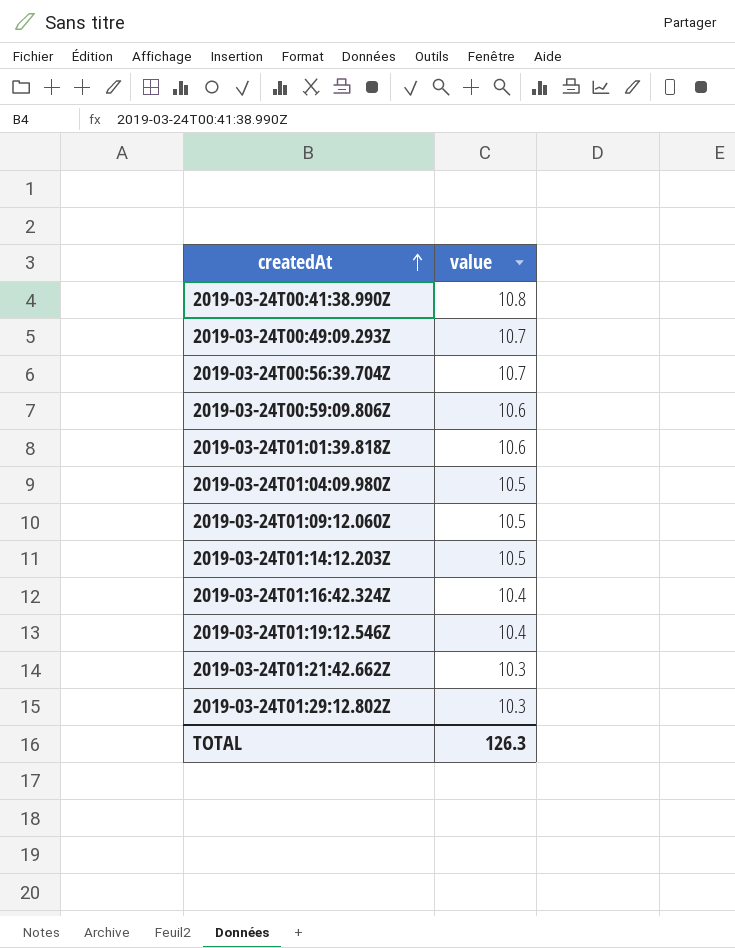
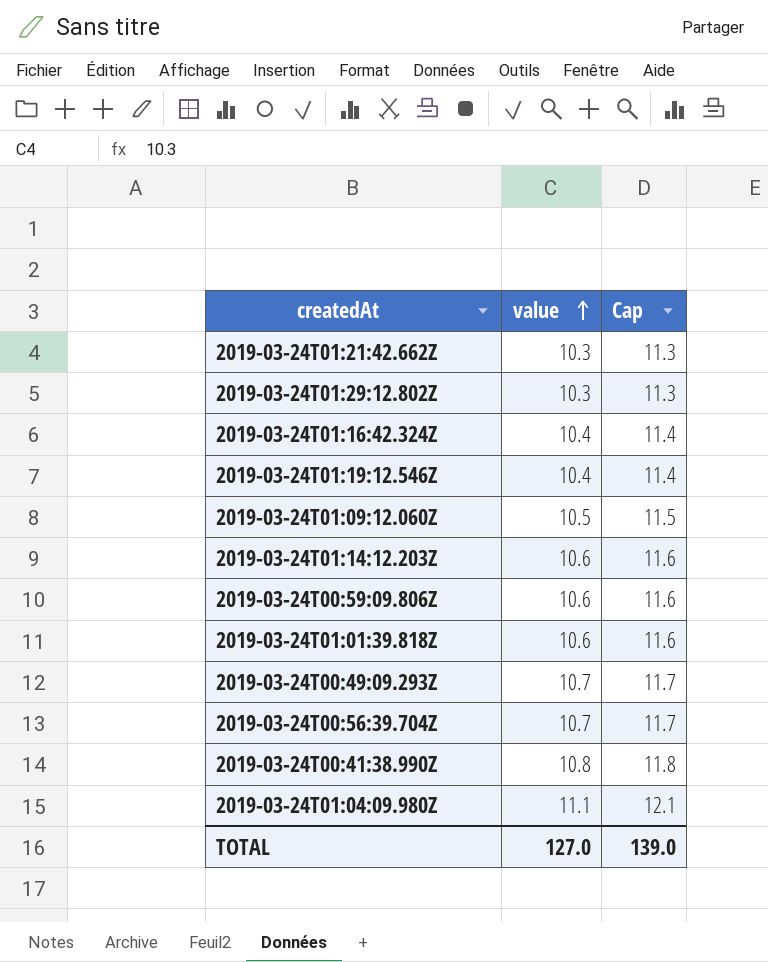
row order: createdAt ascending -> value ascending
column Cap | formula: none -> [value] + 1
2019-03-24T01:14:12.203Z | value: 10.5 -> 10.6
2019-03-24T01:04:09.980Z | value: 10.5 -> 11.1
TOTAL | value: 126.3 -> 127.0

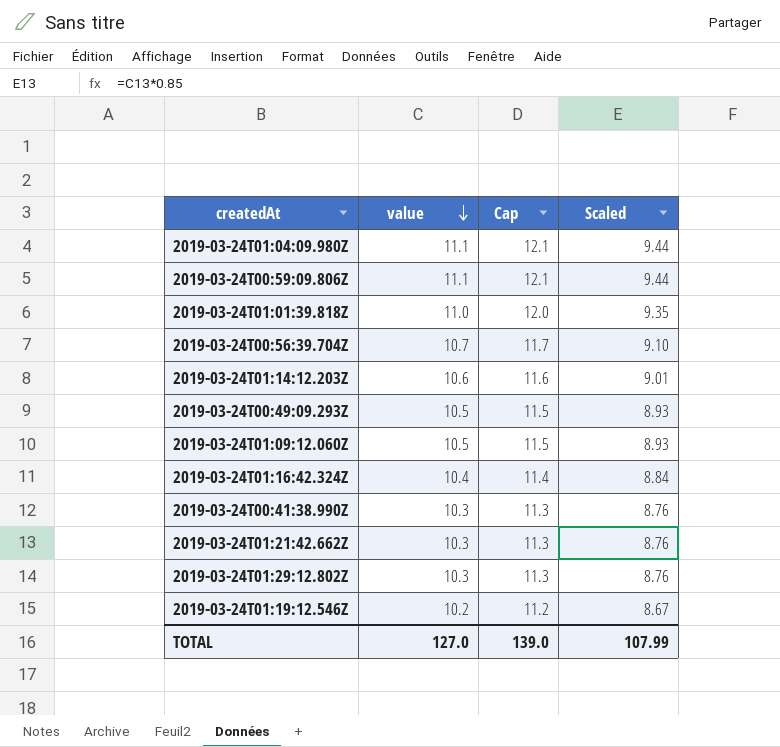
row order: value ascending -> value descending
column Scaled | formula: none -> [value] * 0.85
2019-03-24T00:59:09.806Z | value: 10.6 -> 11.1
2019-03-24T00:59:09.806Z | Cap: 11.6 -> 12.1
2019-03-24T01:01:39.818Z | value: 10.6 -> 11.0
2019-03-24T01:01:39.818Z | Cap: 11.6 -> 12.0
2019-03-24T00:49:09.293Z | value: 10.7 -> 10.5
2019-03-24T00:49:09.293Z | Cap: 11.7 -> 11.5
2019-03-24T00:41:38.990Z | value: 10.8 -> 10.3
2019-03-24T00:41:38.990Z | Cap: 11.8 -> 11.3
2019-03-24T01:19:12.546Z | value: 10.4 -> 10.2
2019-03-24T01:19:12.546Z | Cap: 11.4 -> 11.2

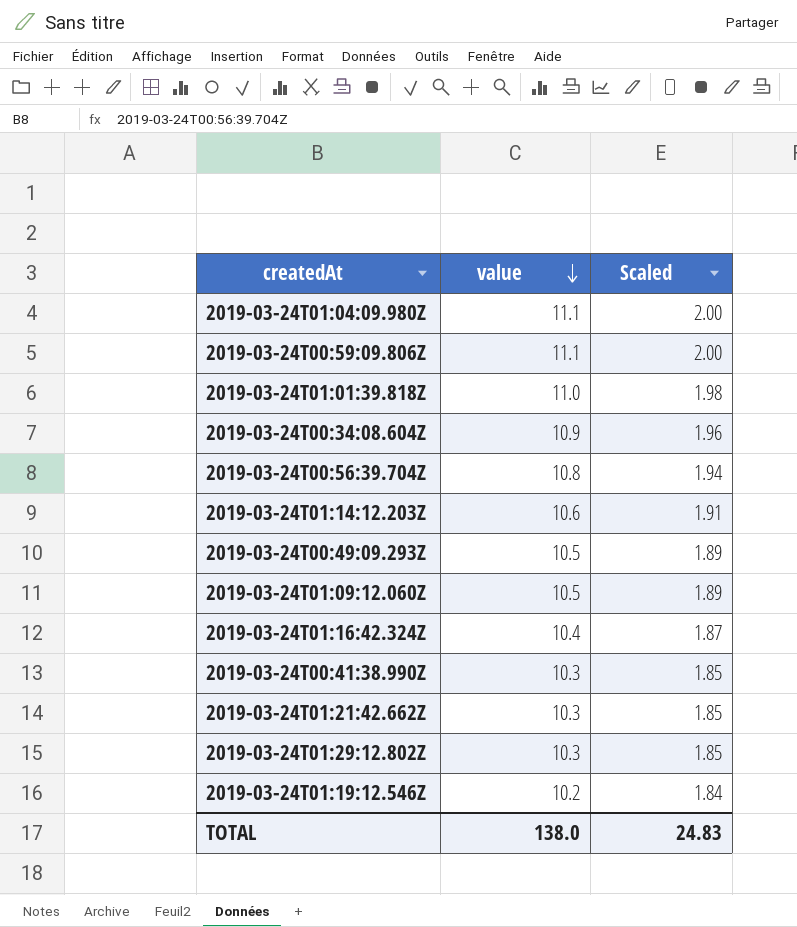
column Cap | formula: [value] + 1 -> none
column Scaled | formula: [value] * 0.85 -> [value] * 0.18
row 2019-03-24T00:34:08.604Z: none -> 10.9 | 1.96
2019-03-24T00:56:39.704Z | value: 10.7 -> 10.8
TOTAL | value: 127.0 -> 138.0
TOTAL | Scaled: 107.99 -> 24.83

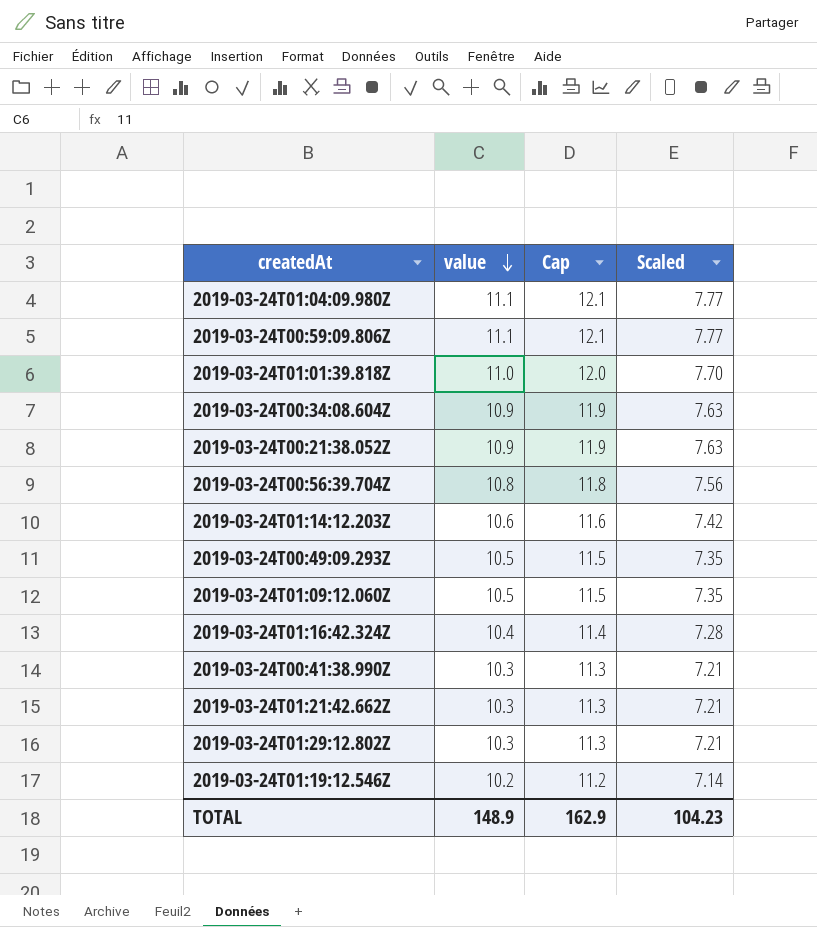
column Cap | formula: none -> [value] + 1
column Scaled | formula: [value] * 0.18 -> [value] * 0.7
row 2019-03-24T00:21:38.052Z: none -> 10.9 | 11.9 | 7.63
TOTAL | value: 138.0 -> 148.9
TOTAL | Scaled: 24.83 -> 104.23

